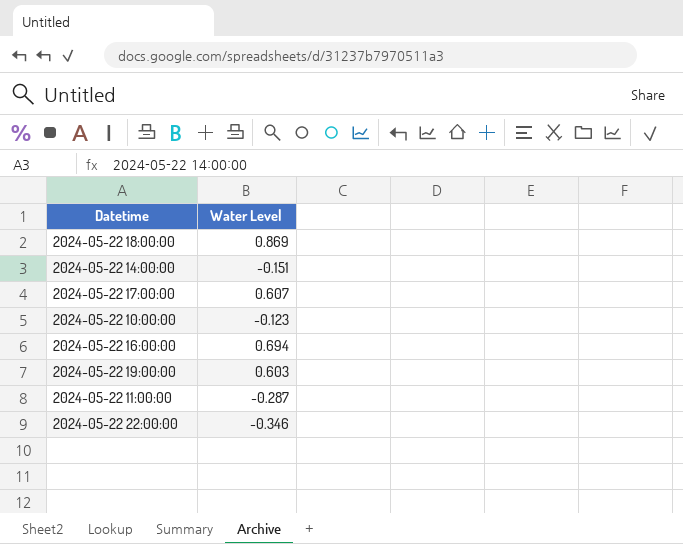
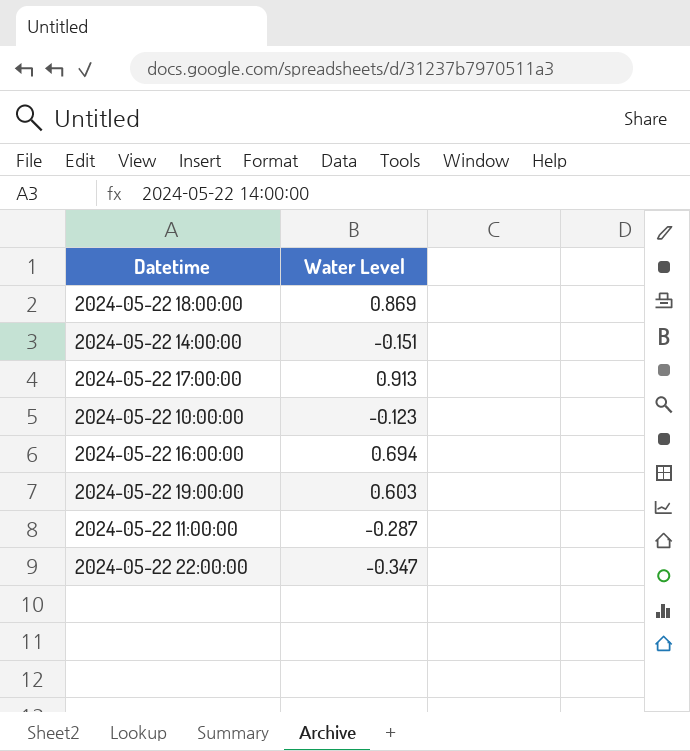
2024-05-22 17:00:00 | Water Level: 0.607 -> 0.913
2024-05-22 22:00:00 | Water Level: -0.346 -> -0.347

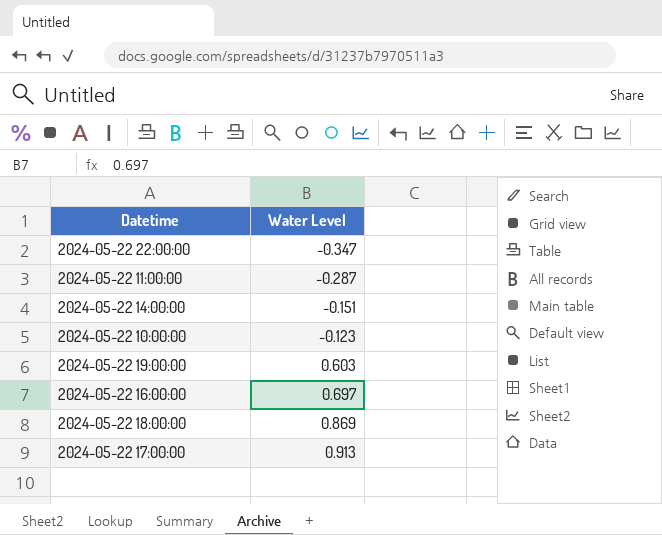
row order: none -> Water Level ascending
2024-05-22 16:00:00 | Water Level: 0.694 -> 0.697

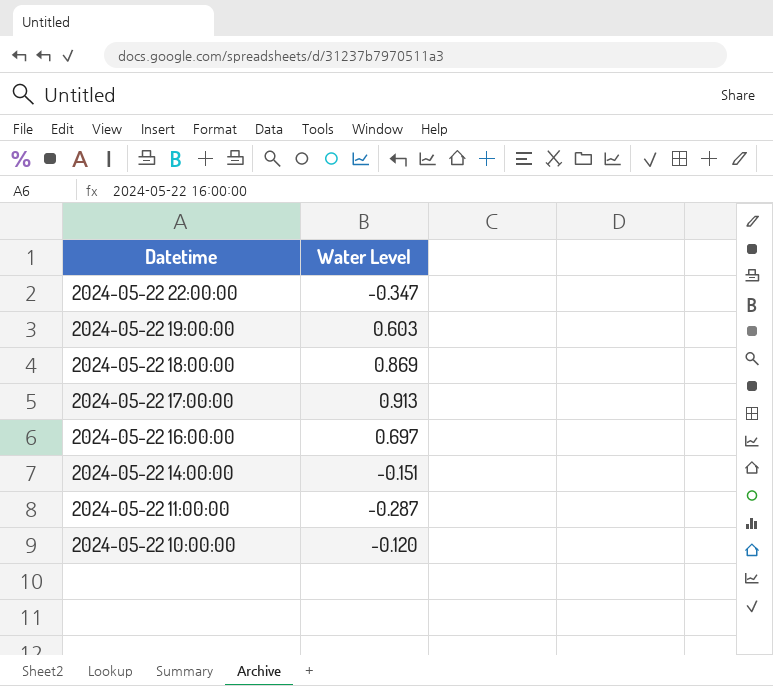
row order: Water Level ascending -> Datetime descending
2024-05-22 10:00:00 | Water Level: -0.123 -> -0.120

